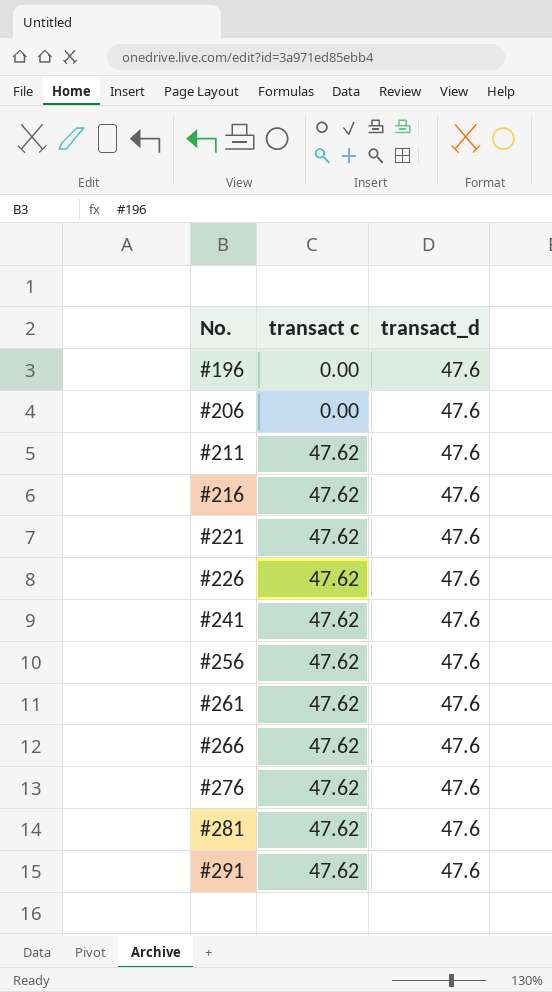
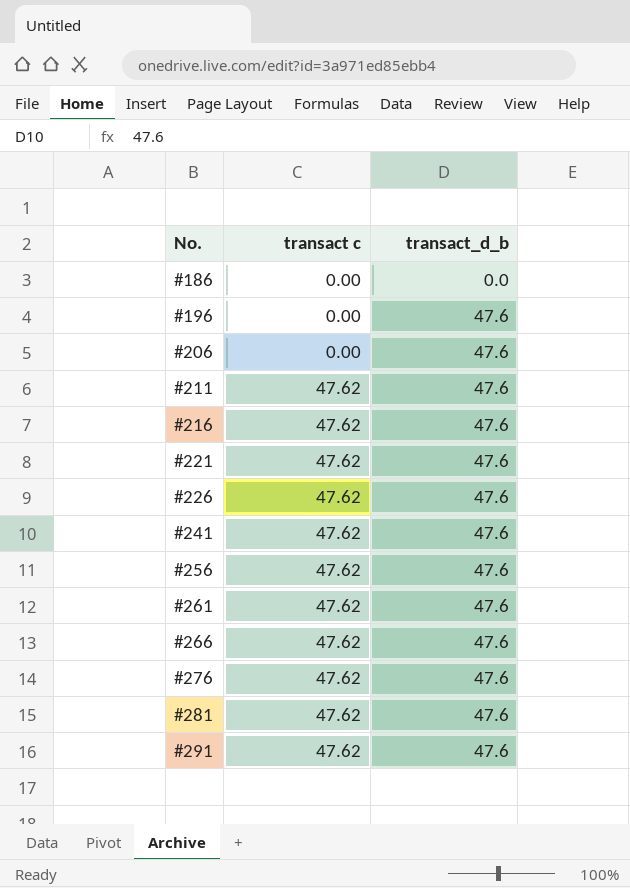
column name: transact_d -> transact_d_b
row #186: none -> 0.00 | 0.0

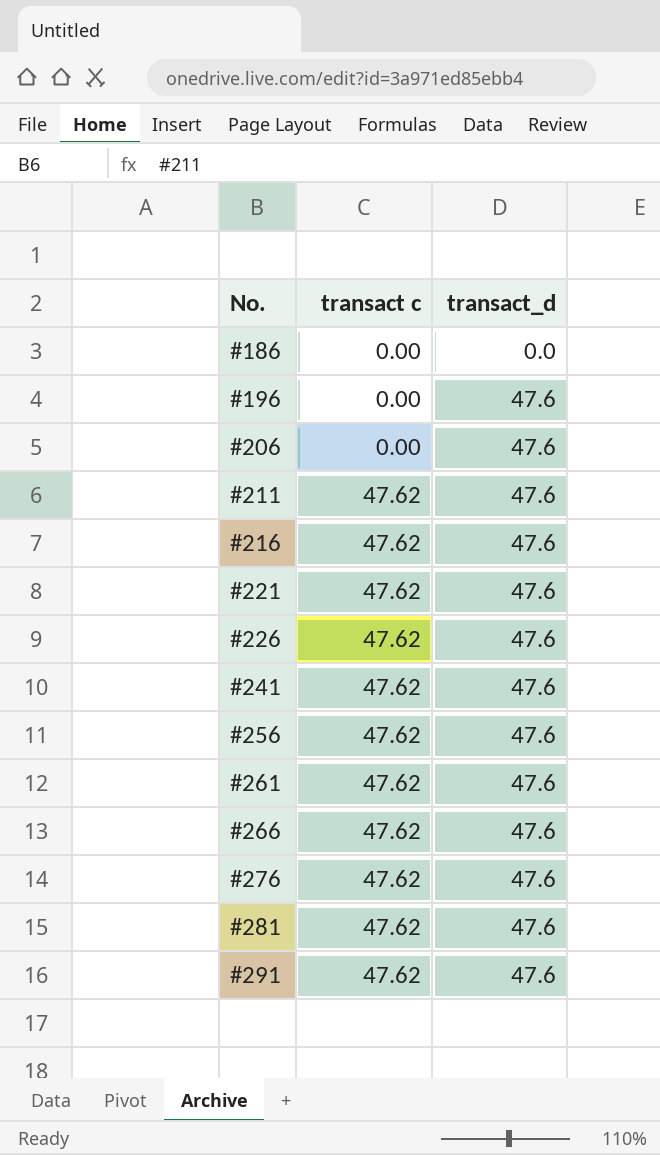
column name: transact_d_b -> transact_d

